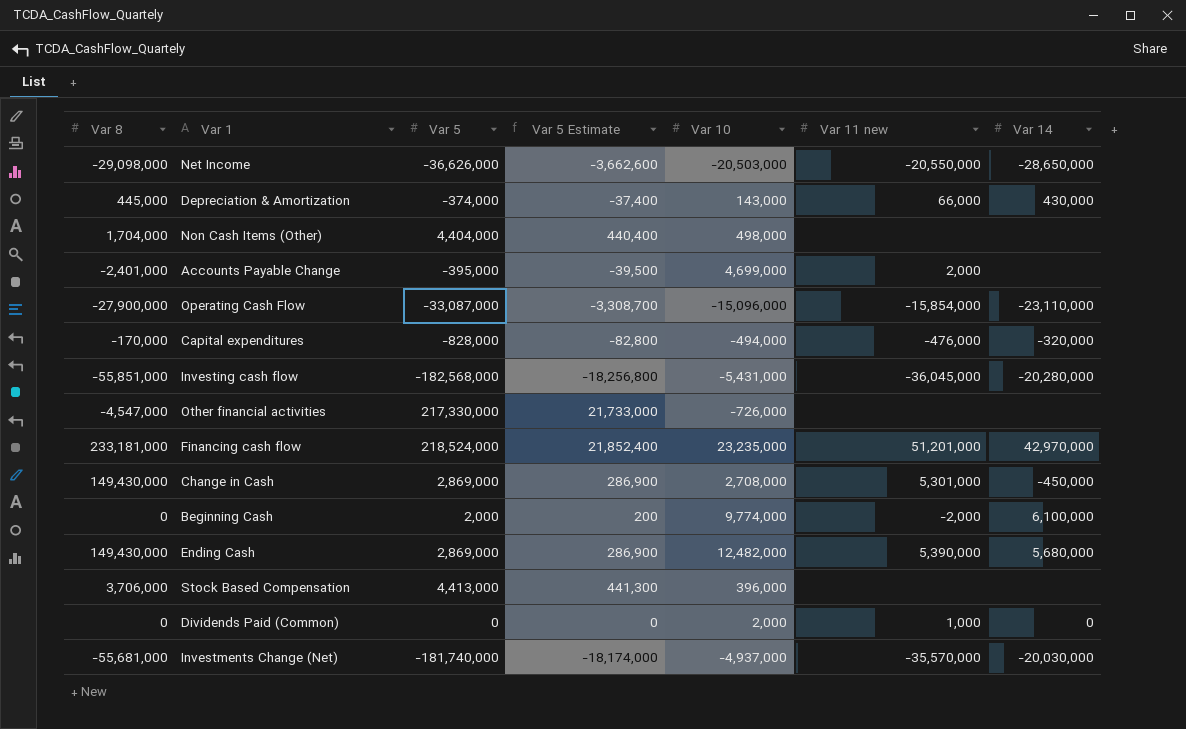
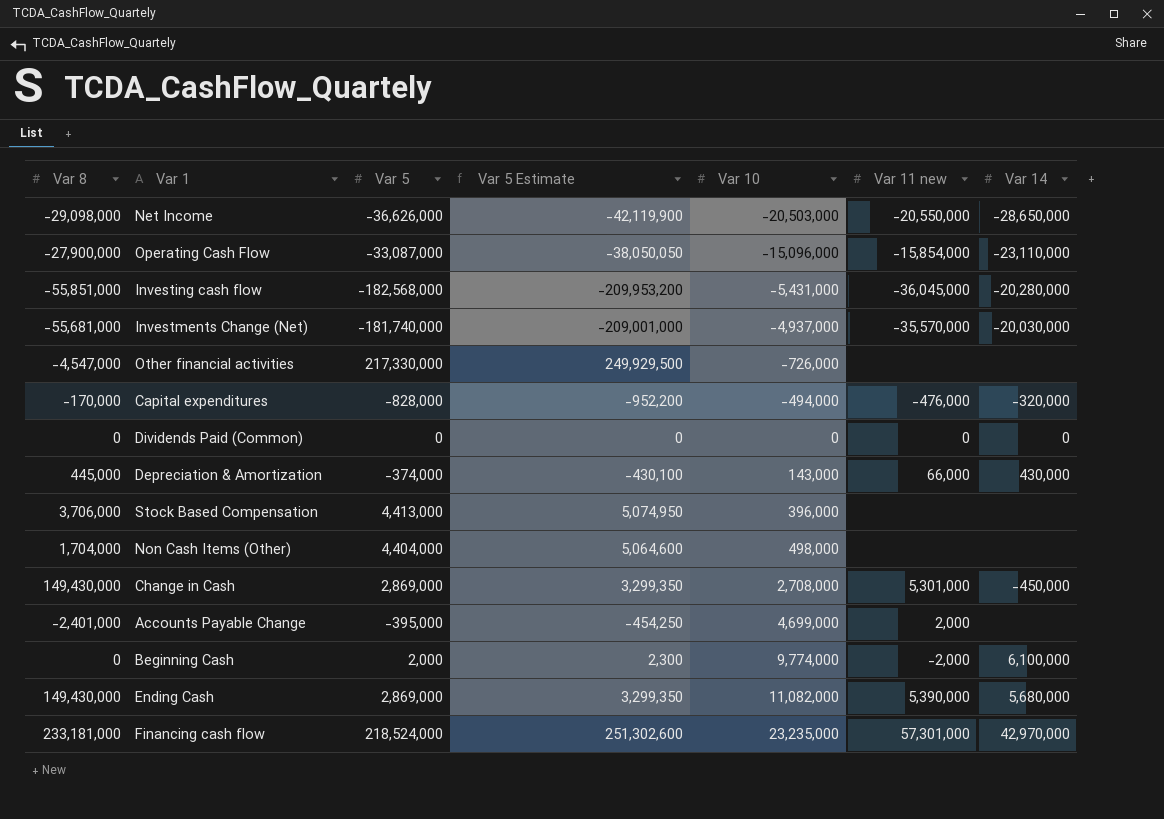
row order: none -> Var 10 ascending
column Var 5 Estimate | formula: [Var 5] * 0.1 -> [Var 5] * 1.15
Dividends Paid (Common) | Var 10: 2,000 -> 0
Dividends Paid (Common) | Var 11 new: 1,000 -> 0
Ending Cash | Var 10: 12,482,000 -> 11,082,000
Financing cash flow | Var 11 new: 51,201,000 -> 57,301,000

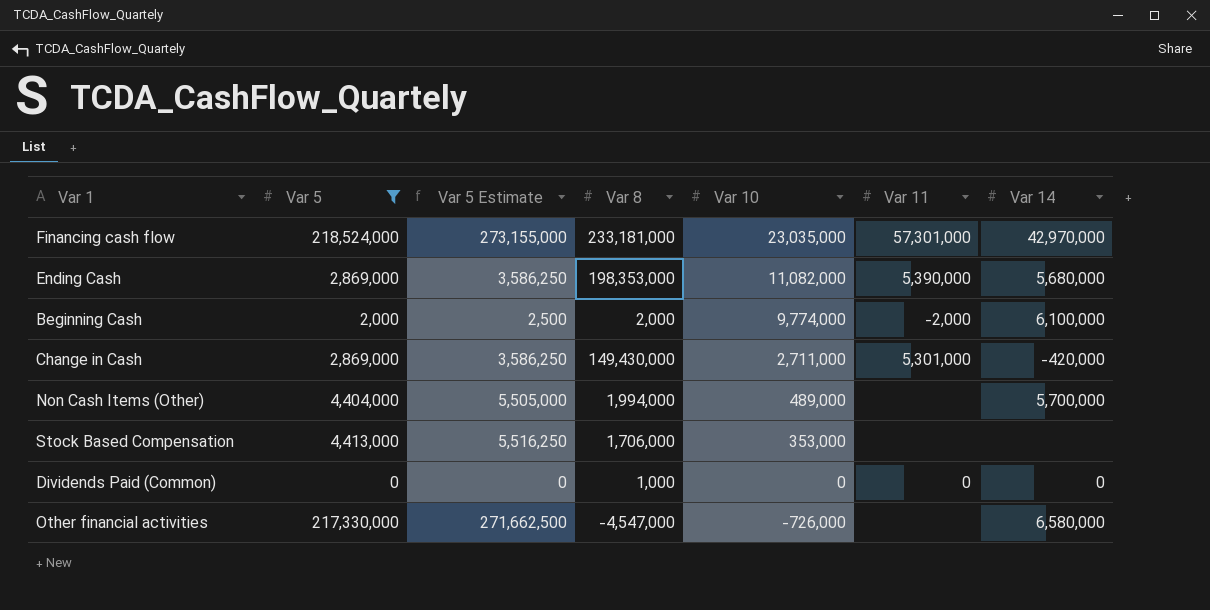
filter: none -> Var 5 >= 0
row order: Var 10 ascending -> Var 10 descending
column Var 5 Estimate | formula: [Var 5] * 1.15 -> [Var 5] * 1.25
column Var 8 | position: 1 -> 4
column name: Var 11 new -> Var 11
Financing cash flow | Var 10: 23,235,000 -> 23,035,000
Ending Cash | Var 8: 149,430,000 -> 198,353,000
Beginning Cash | Var 8: 0 -> 2,000
Change in Cash | Var 10: 2,708,000 -> 2,711,000
Change in Cash | Var 14: -450,000 -> -420,000
Non Cash Items (Other) | Var 8: 1,704,000 -> 1,994,000
Non Cash Items (Other) | Var 10: 498,000 -> 489,000
Non Cash Items (Other) | Var 14: none -> 5,700,000
Stock Based Compensation | Var 8: 3,706,000 -> 1,706,000
Stock Based Compensation | Var 10: 396,000 -> 353,000
Dividends Paid (Common) | Var 8: 0 -> 1,000
Other financial activities | Var 14: none -> 6,580,000

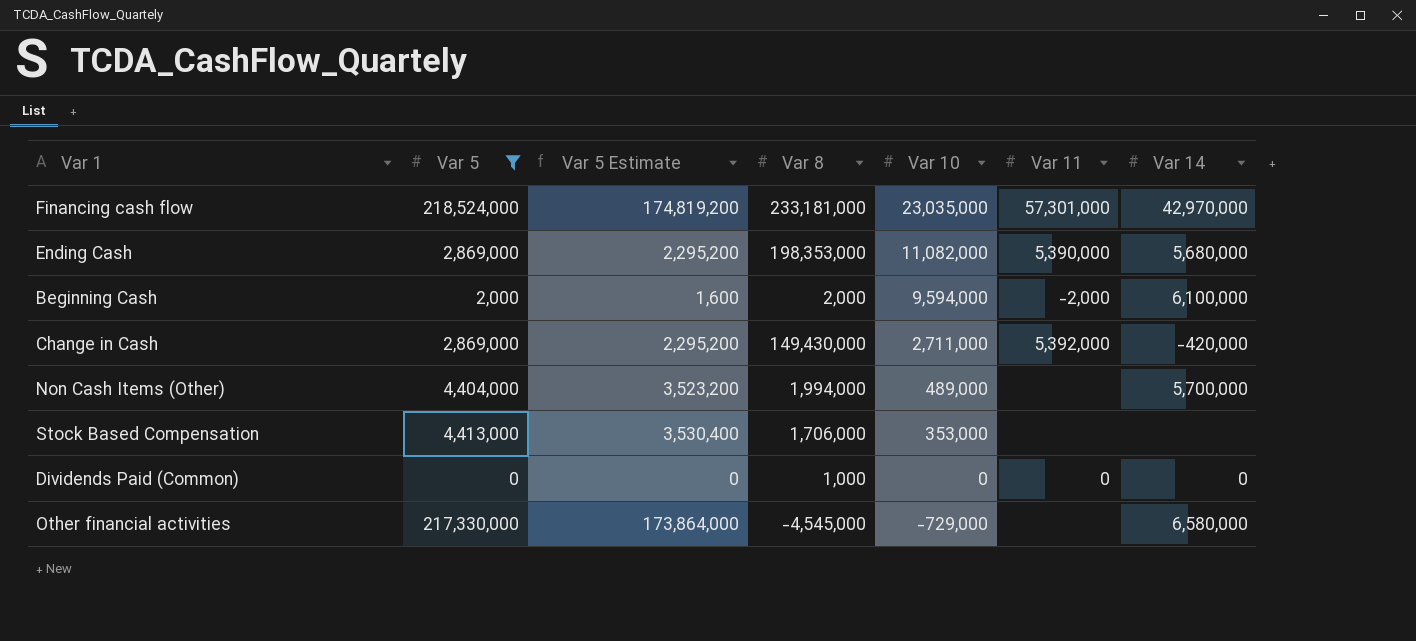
column Var 5 Estimate | formula: [Var 5] * 1.25 -> [Var 5] * 0.8
Beginning Cash | Var 10: 9,774,000 -> 9,594,000
Change in Cash | Var 11: 5,301,000 -> 5,392,000
Other financial activities | Var 8: -4,547,000 -> -4,545,000
Other financial activities | Var 10: -726,000 -> -729,000

